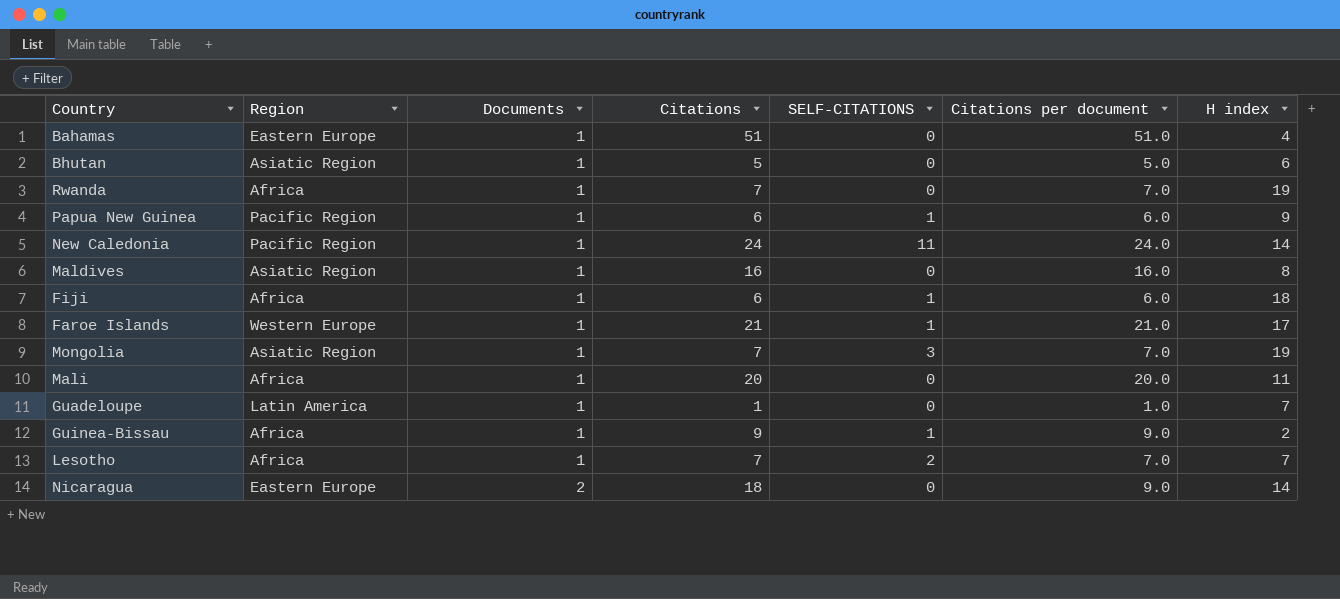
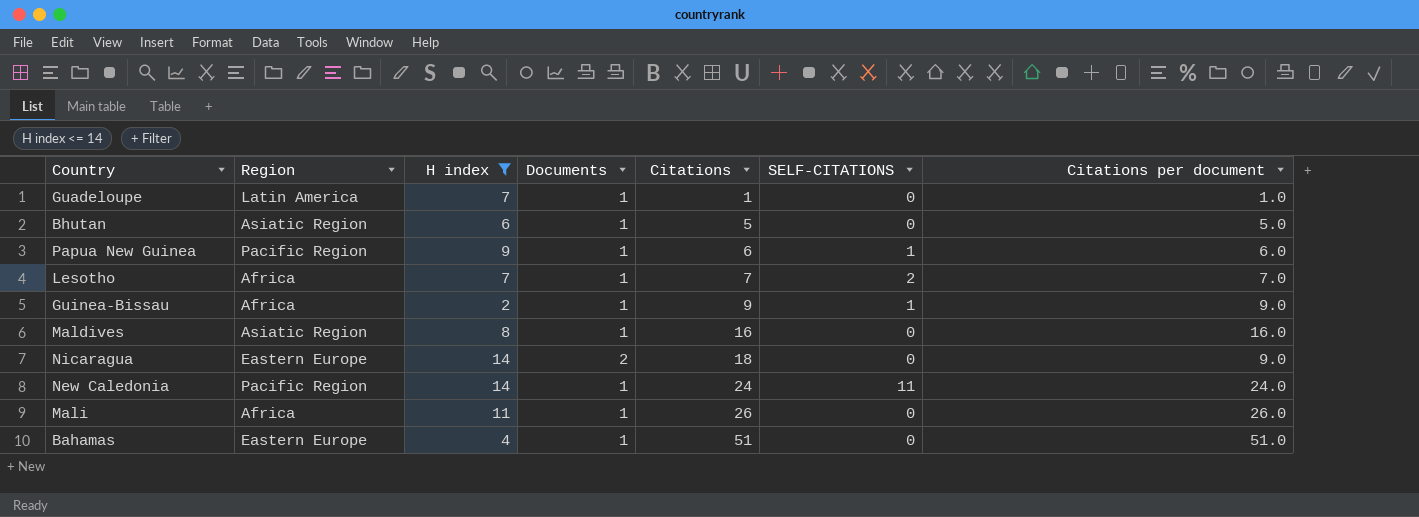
filter: none -> H index <= 14
row order: Documents ascending -> Citations ascending
column H index | position: 7 -> 3
Mali | Citations: 20 -> 26
Mali | Citations per document: 20.0 -> 26.0

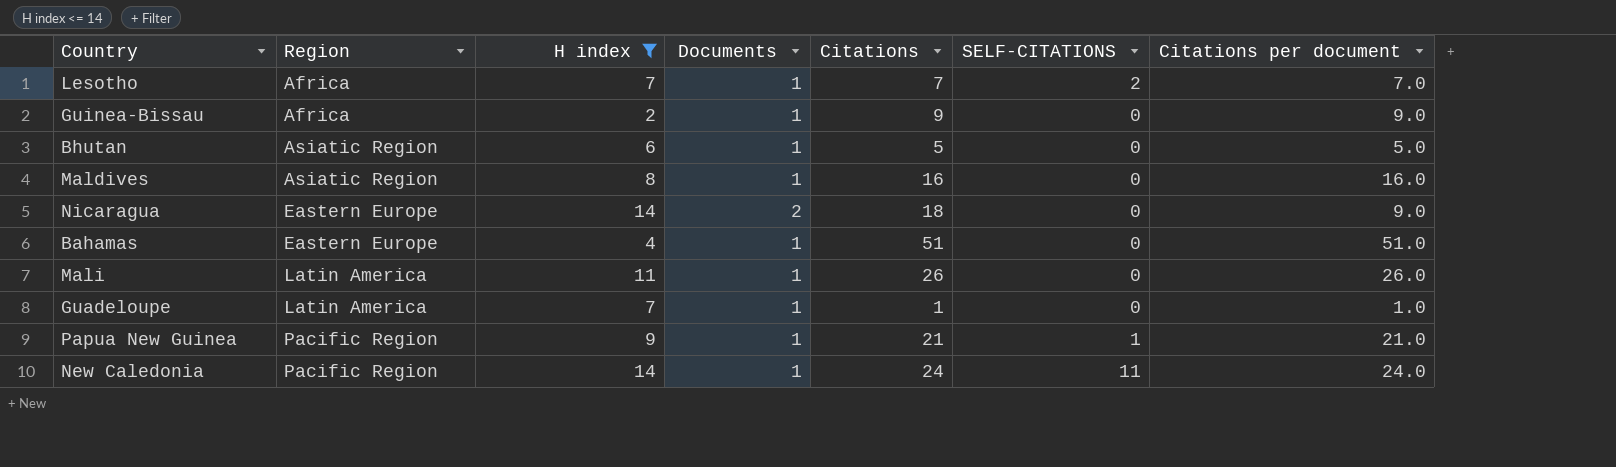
row order: Citations ascending -> Region ascending
Guinea-Bissau | SELF-CITATIONS: 1 -> 0
Mali | Region: Africa -> Latin America
Papua New Guinea | Citations: 6 -> 21
Papua New Guinea | Citations per document: 6.0 -> 21.0

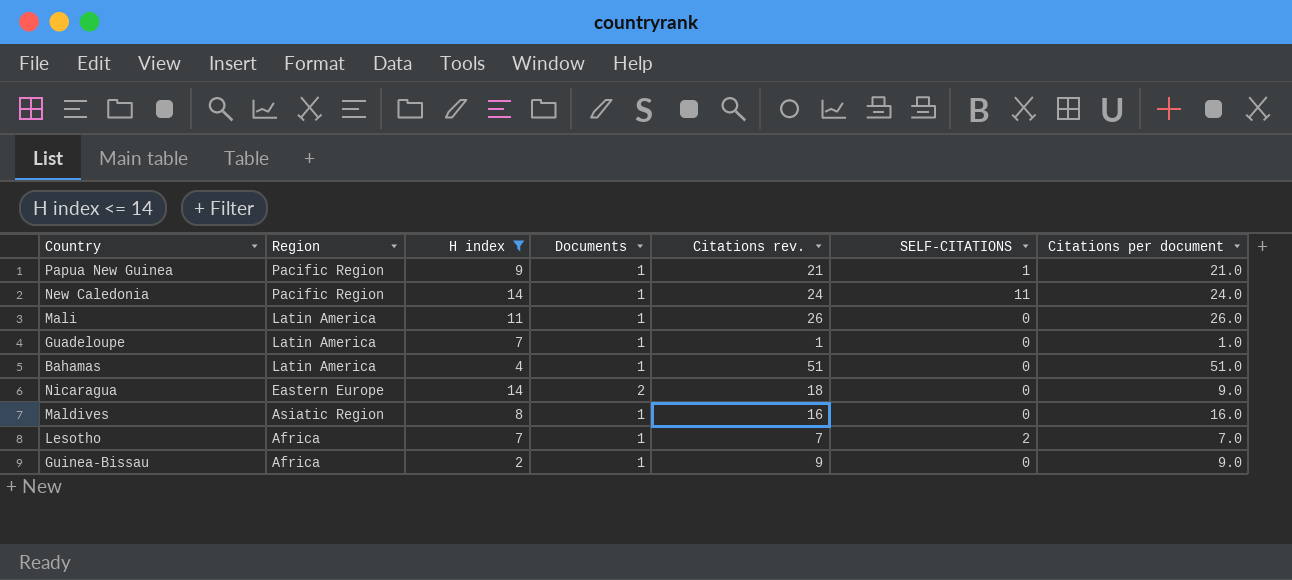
row order: Region ascending -> Region descending
column name: Citations -> Citations rev.
row Bhutan: Asiatic Region | 6 | 1 | 5 | 0 | 5.0 -> none
Bahamas | Region: Eastern Europe -> Latin America

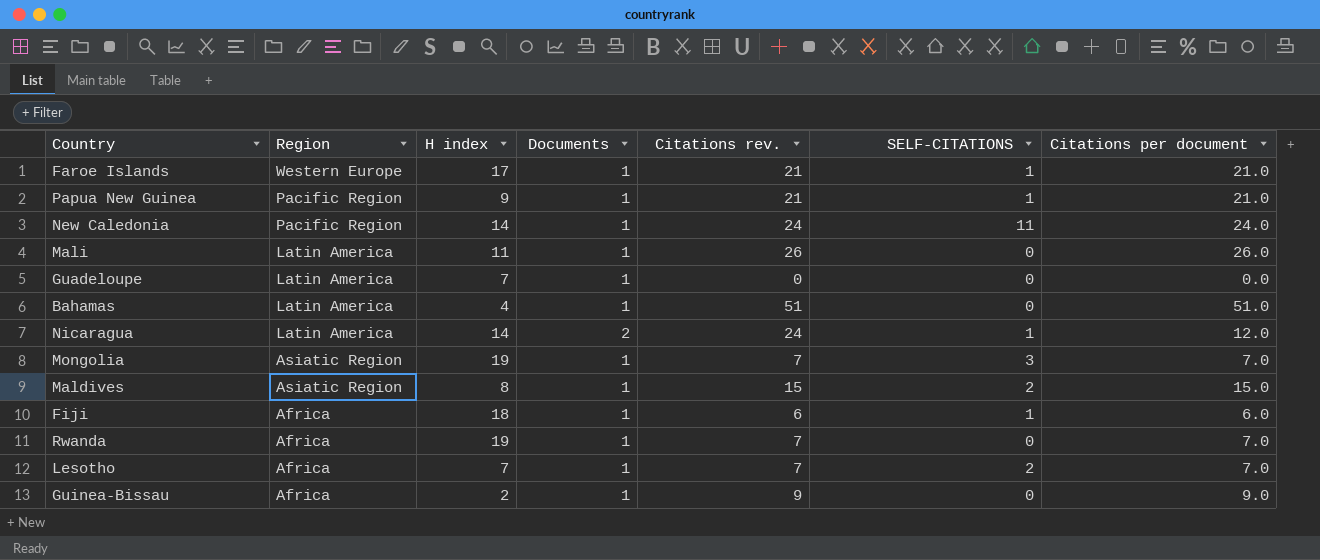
filter: H index <= 14 -> none
Guadeloupe | Citations rev.: 1 -> 0
Guadeloupe | Citations per document: 1.0 -> 0.0
Nicaragua | Region: Eastern Europe -> Latin America
Nicaragua | Citations rev.: 18 -> 24
Nicaragua | SELF-CITATIONS: 0 -> 1
Nicaragua | Citations per document: 9.0 -> 12.0
Maldives | Citations rev.: 16 -> 15
Maldives | SELF-CITATIONS: 0 -> 2
Maldives | Citations per document: 16.0 -> 15.0

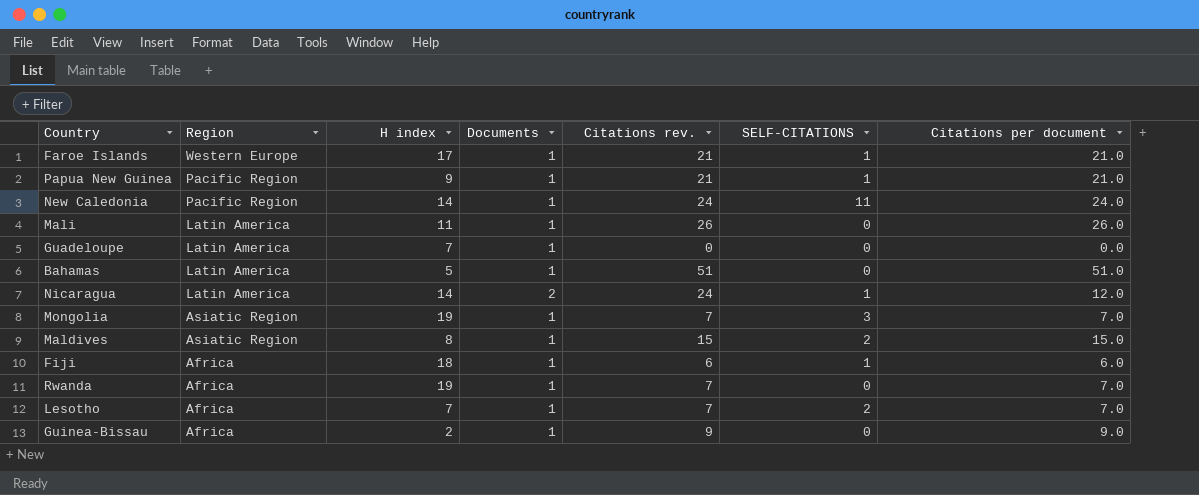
Bahamas | H index: 4 -> 5

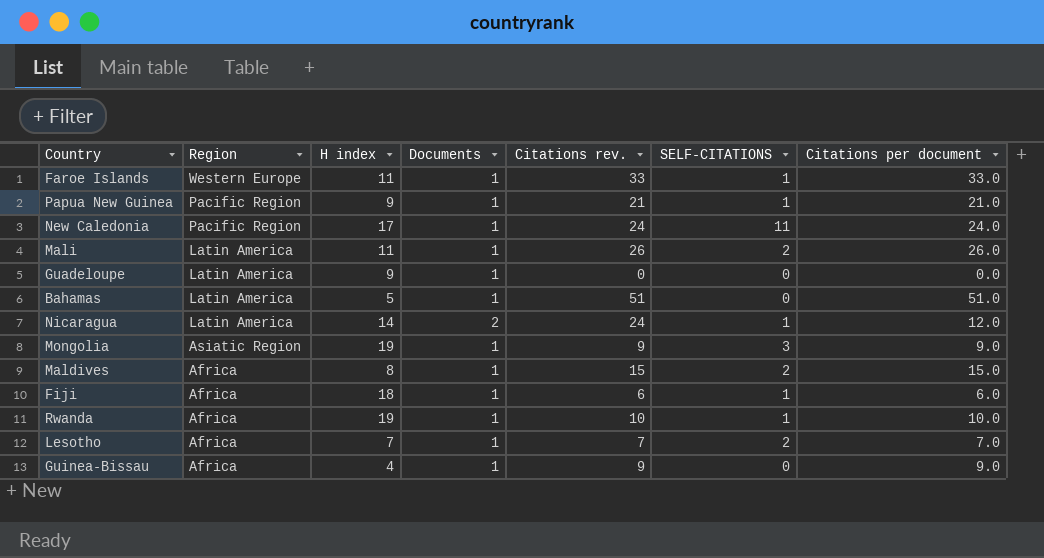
Faroe Islands | H index: 17 -> 11
Faroe Islands | Citations rev.: 21 -> 33
Faroe Islands | Citations per document: 21.0 -> 33.0
New Caledonia | H index: 14 -> 17
Mali | SELF-CITATIONS: 0 -> 2
Guadeloupe | H index: 7 -> 9
Mongolia | Citations rev.: 7 -> 9
Mongolia | Citations per document: 7.0 -> 9.0
Maldives | Region: Asiatic Region -> Africa
Rwanda | Citations rev.: 7 -> 10
Rwanda | SELF-CITATIONS: 0 -> 1
Rwanda | Citations per document: 7.0 -> 10.0
Guinea-Bissau | H index: 2 -> 4

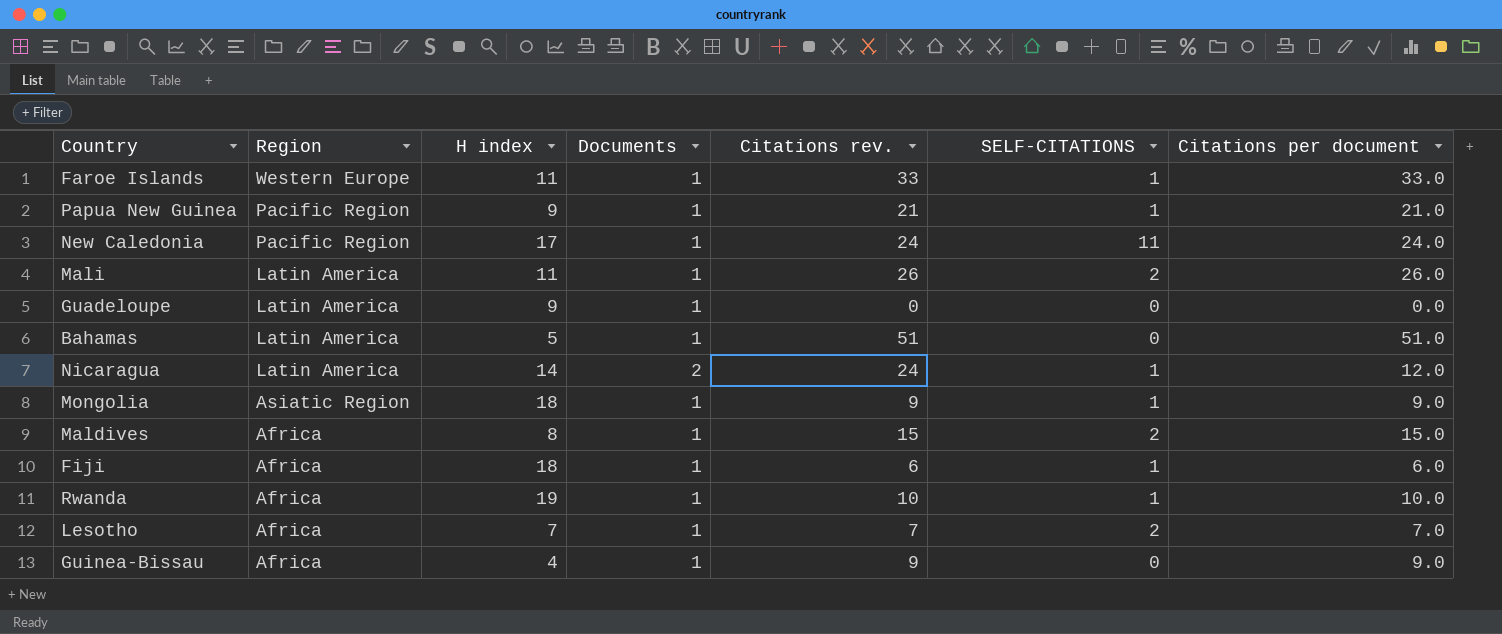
Mongolia | H index: 19 -> 18
Mongolia | SELF-CITATIONS: 3 -> 1

